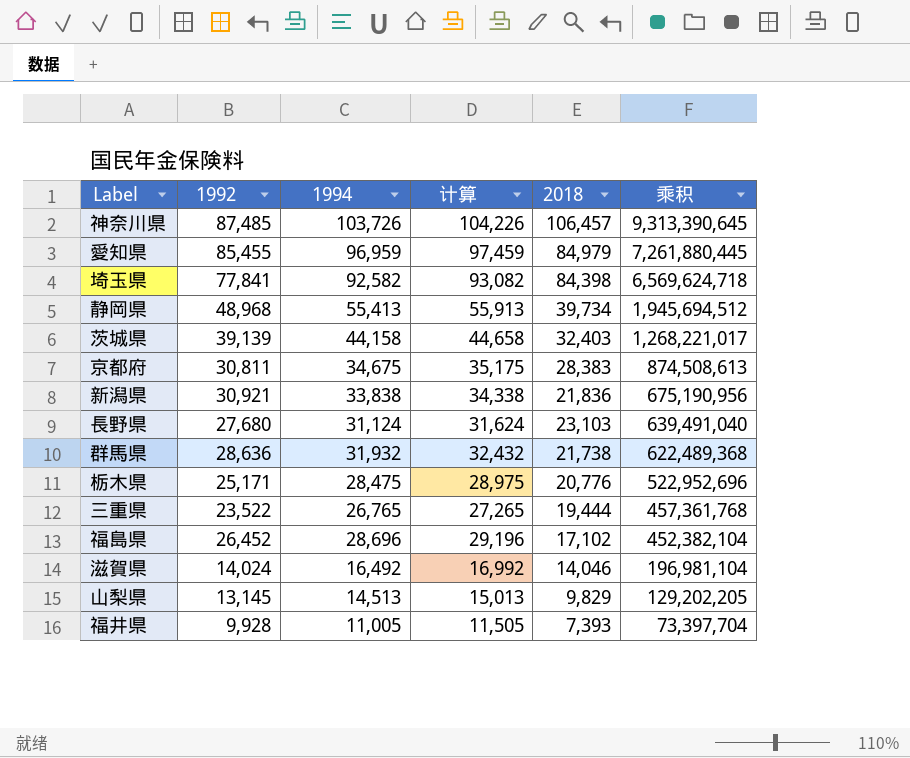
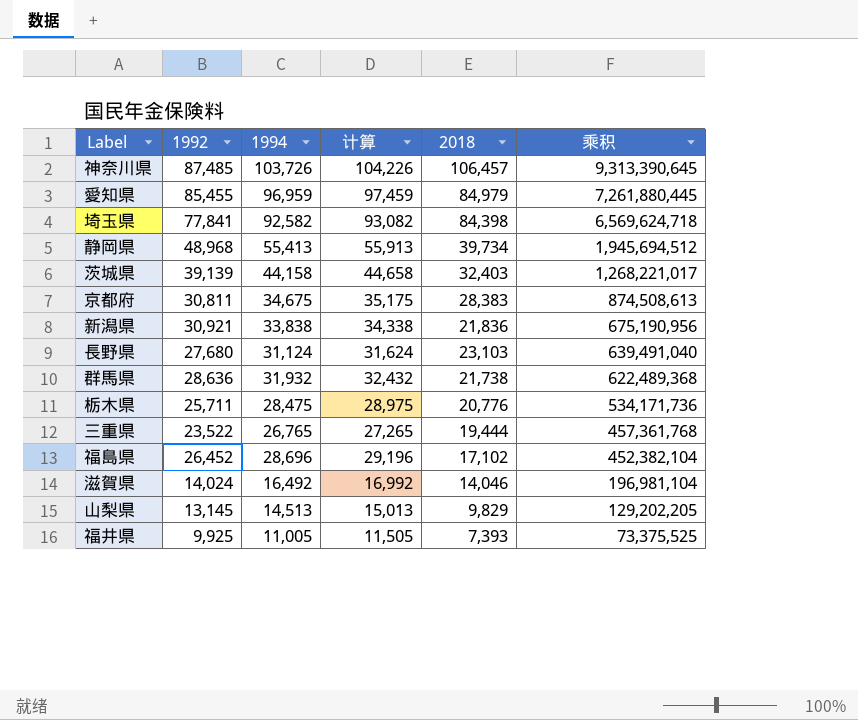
栃木県 | 1992: 25,171 -> 25,711
栃木県 | 乘积: 522,952,696 -> 534,171,736
福井県 | 1992: 9,928 -> 9,925
福井県 | 乘积: 73,397,704 -> 73,375,525

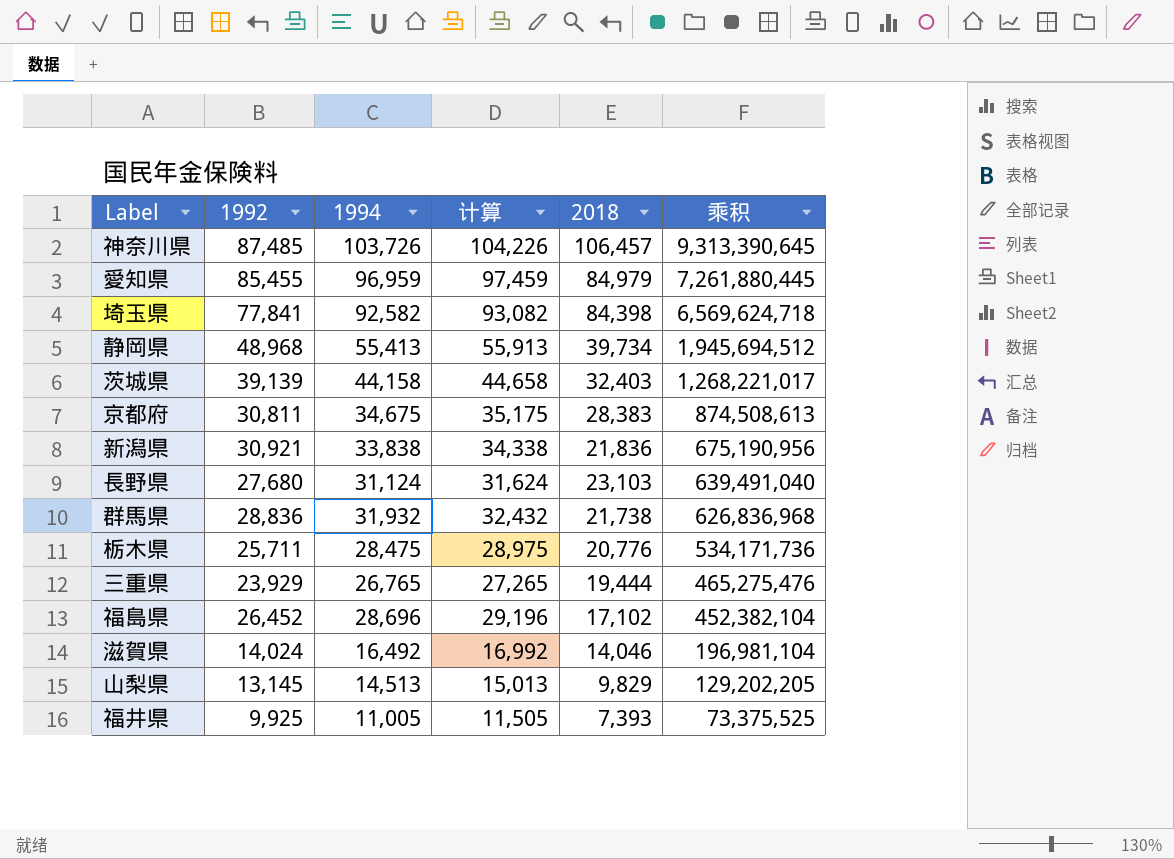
群馬県 | 1992: 28,636 -> 28,836
群馬県 | 乘积: 622,489,368 -> 626,836,968
三重県 | 1992: 23,522 -> 23,929
三重県 | 乘积: 457,361,768 -> 465,275,476

